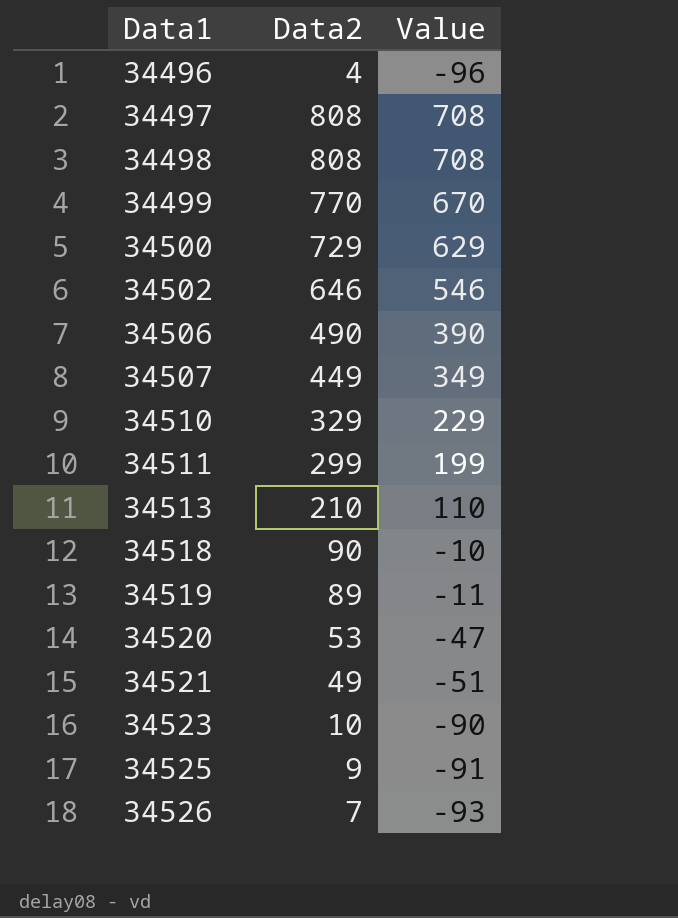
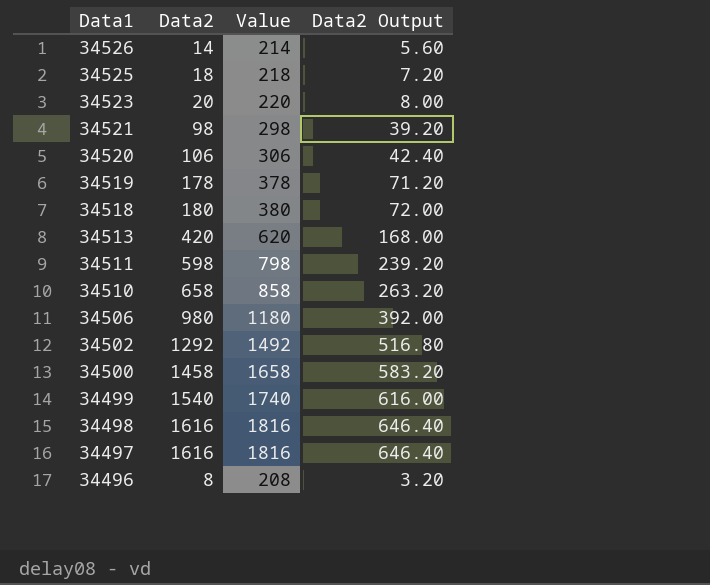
row order: Data1 ascending -> Data1 descending
column Value | formula: [Data2] - 100 -> [Data2] + 200
column Data2 Output | formula: none -> [Data2] * 0.4
row 34507: 449 | 349 -> none
34526 | Data2: 7 -> 14
34525 | Data2: 9 -> 18
34523 | Data2: 10 -> 20
34521 | Data2: 49 -> 98
34520 | Data2: 53 -> 106
34519 | Data2: 89 -> 178
34518 | Data2: 90 -> 180
34513 | Data2: 210 -> 420
34511 | Data2: 299 -> 598
34510 | Data2: 329 -> 658
34506 | Data2: 490 -> 980
34502 | Data2: 646 -> 1292
34500 | Data2: 729 -> 1458
34499 | Data2: 770 -> 1540
34498 | Data2: 808 -> 1616
34497 | Data2: 808 -> 1616
34496 | Data2: 4 -> 8

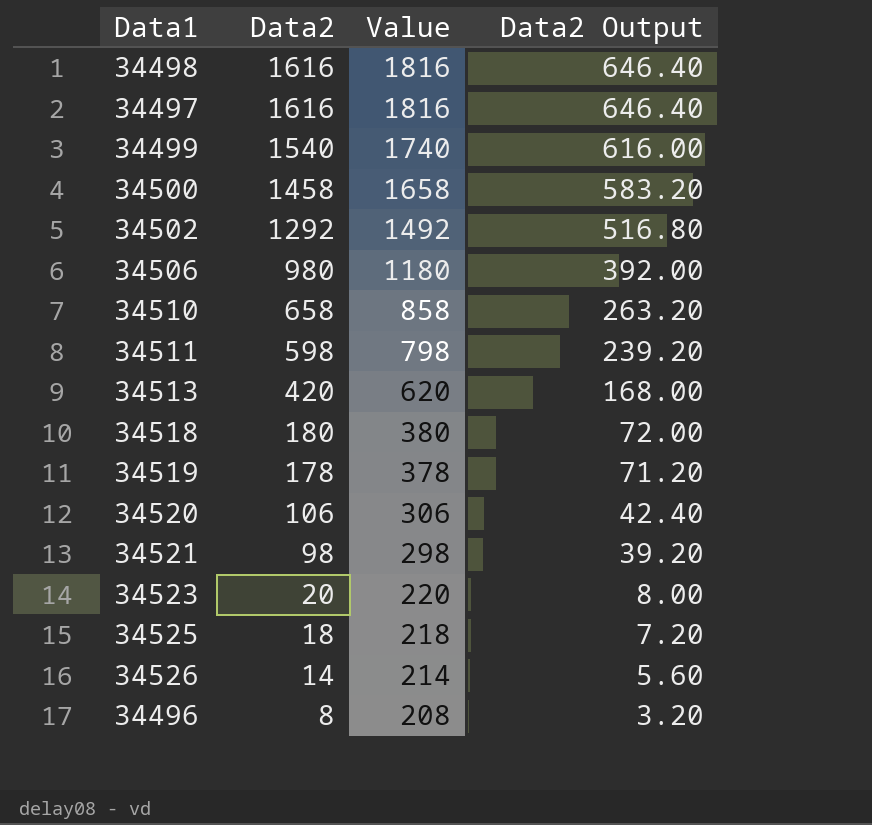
row order: Data1 descending -> Data2 descending

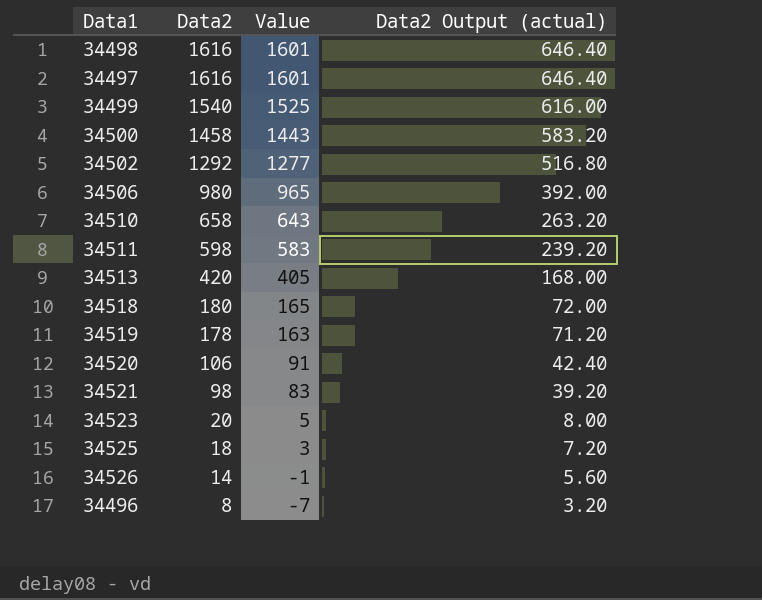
column Value | formula: [Data2] + 200 -> [Data2] - 15
column name: Data2 Output -> Data2 Output (actual)

